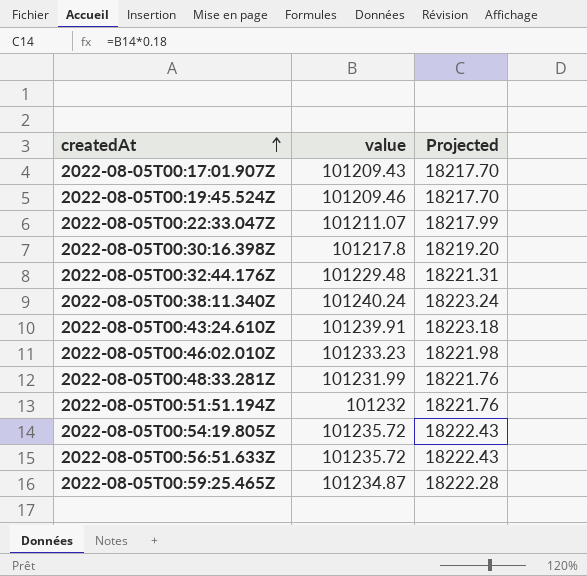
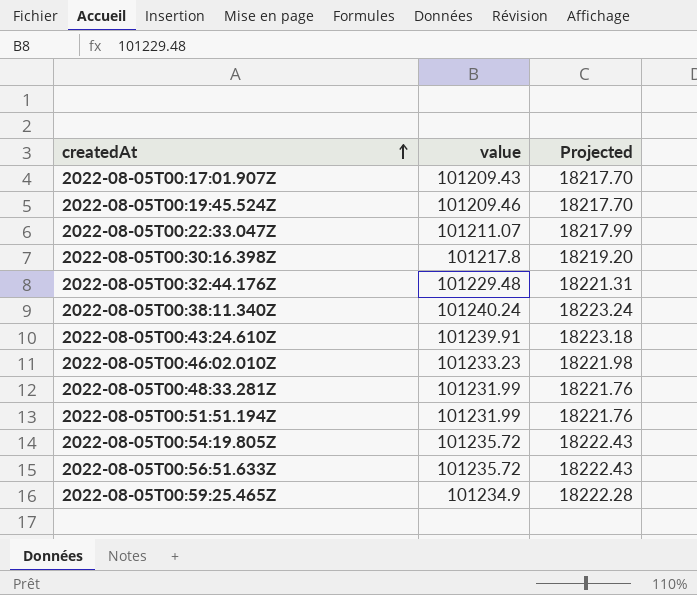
2022-08-05T00:51:51.194Z | value: 101232 -> 101231.99
2022-08-05T00:59:25.465Z | value: 101234.87 -> 101234.9

